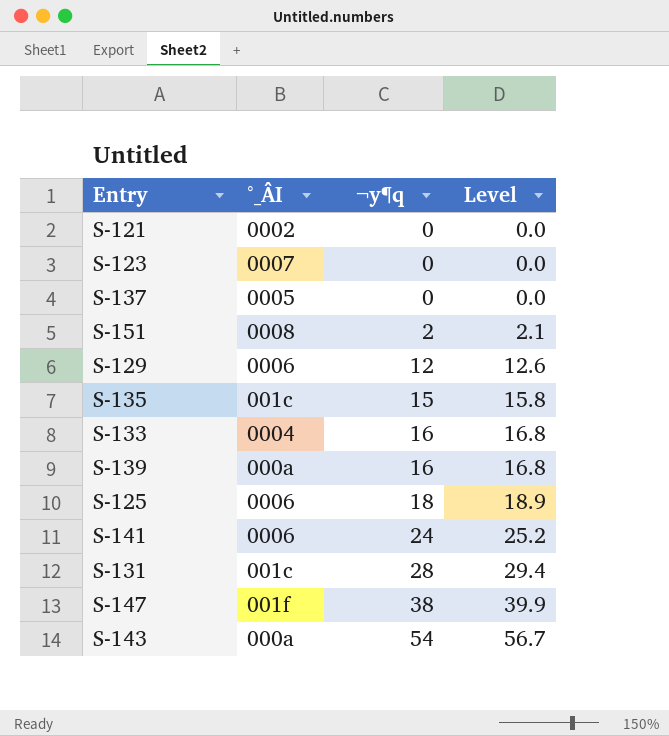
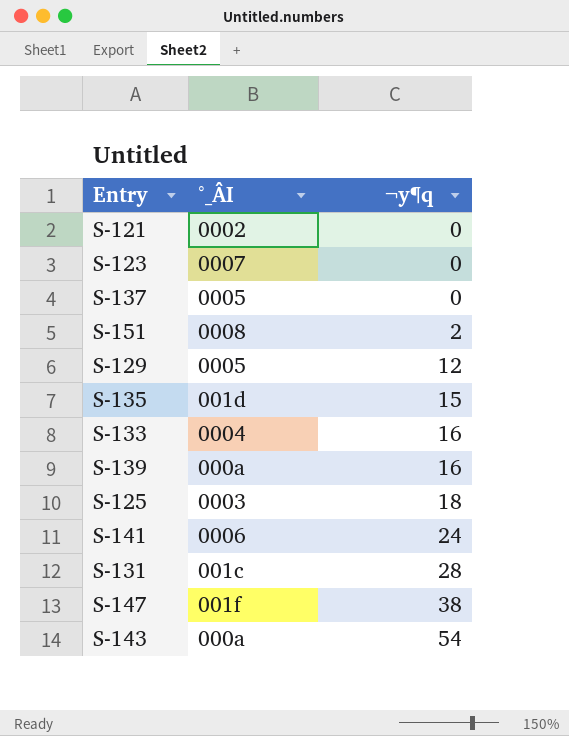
column Level | formula: [¬y¶q] * 1.05 -> none
S-129 | °_ÂI: 0006 -> 0005
S-135 | °_ÂI: 001c -> 001d
S-125 | °_ÂI: 0006 -> 0003

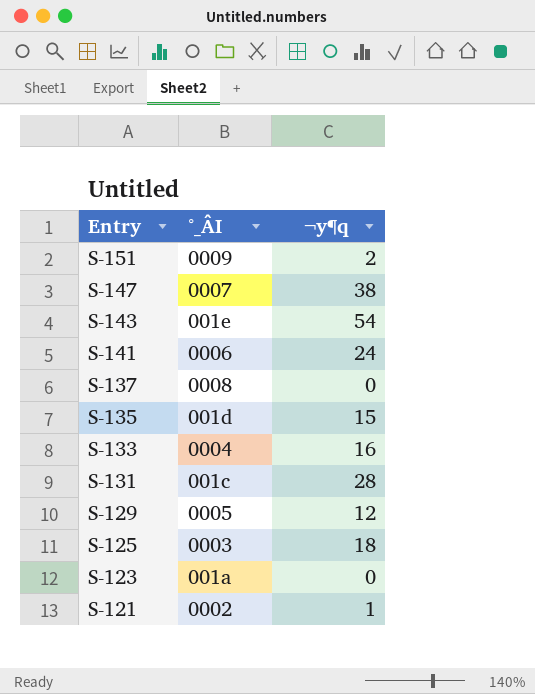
row order: ¬y¶q ascending -> Entry descending
row S-139: 000a | 16 -> none
S-151 | °_ÂI: 0008 -> 0009
S-147 | °_ÂI: 001f -> 0007
S-143 | °_ÂI: 000a -> 001e
S-137 | °_ÂI: 0005 -> 0008
S-123 | °_ÂI: 0007 -> 001a
S-121 | ¬y¶q: 0 -> 1

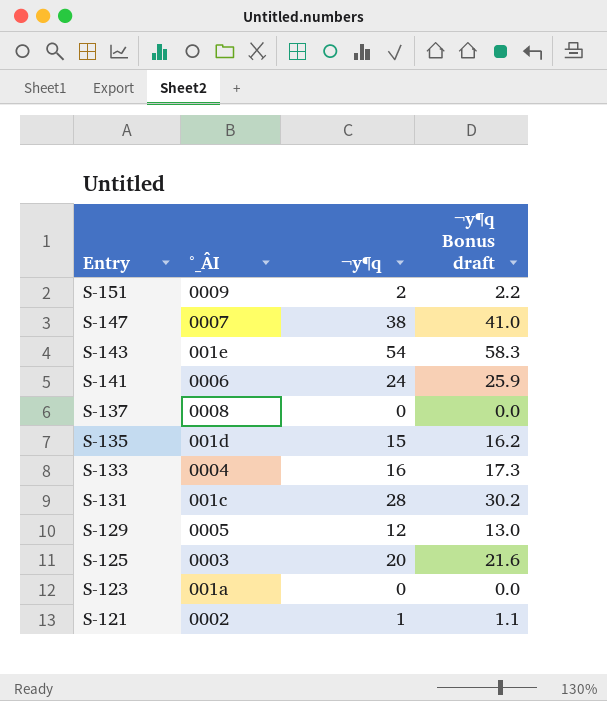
column ¬y¶q Bonus draft | formula: none -> [¬y¶q] * 1.08
S-125 | ¬y¶q: 18 -> 20

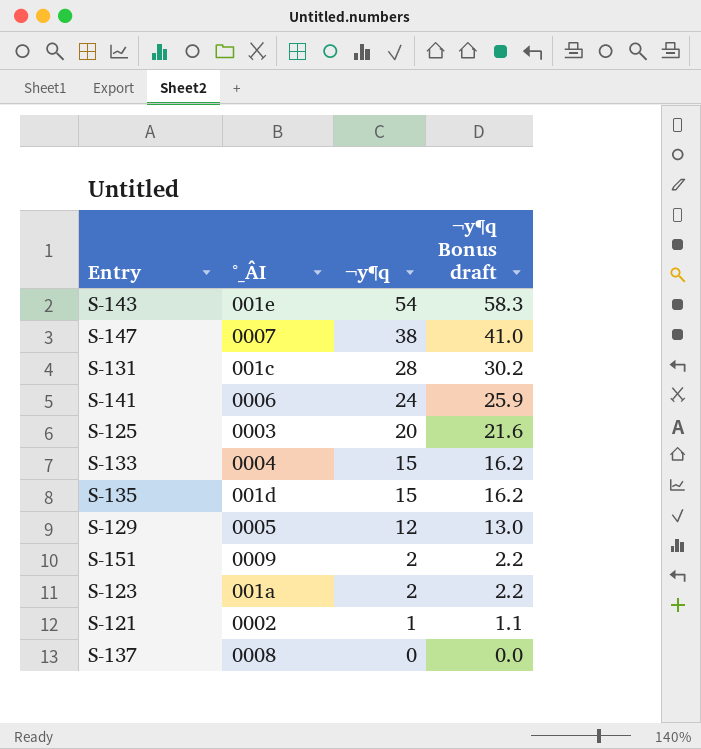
row order: Entry descending -> ¬y¶q descending
S-133 | ¬y¶q: 16 -> 15
S-133 | ¬y¶q Bonus draft: 17.3 -> 16.2
S-123 | ¬y¶q: 0 -> 2
S-123 | ¬y¶q Bonus draft: 0.0 -> 2.2

